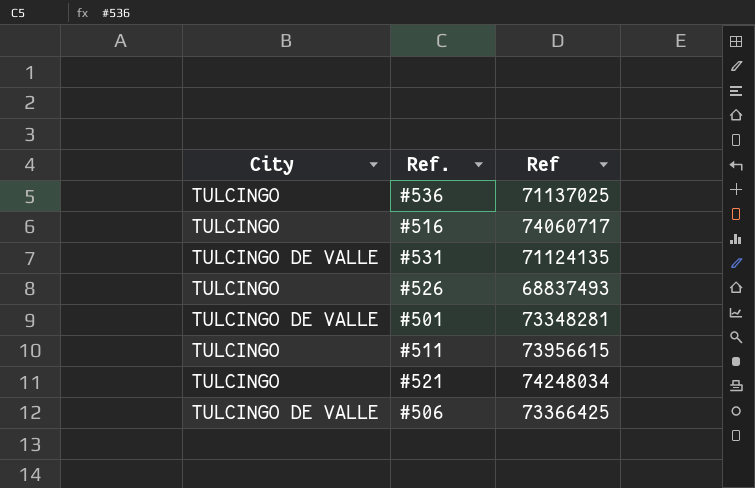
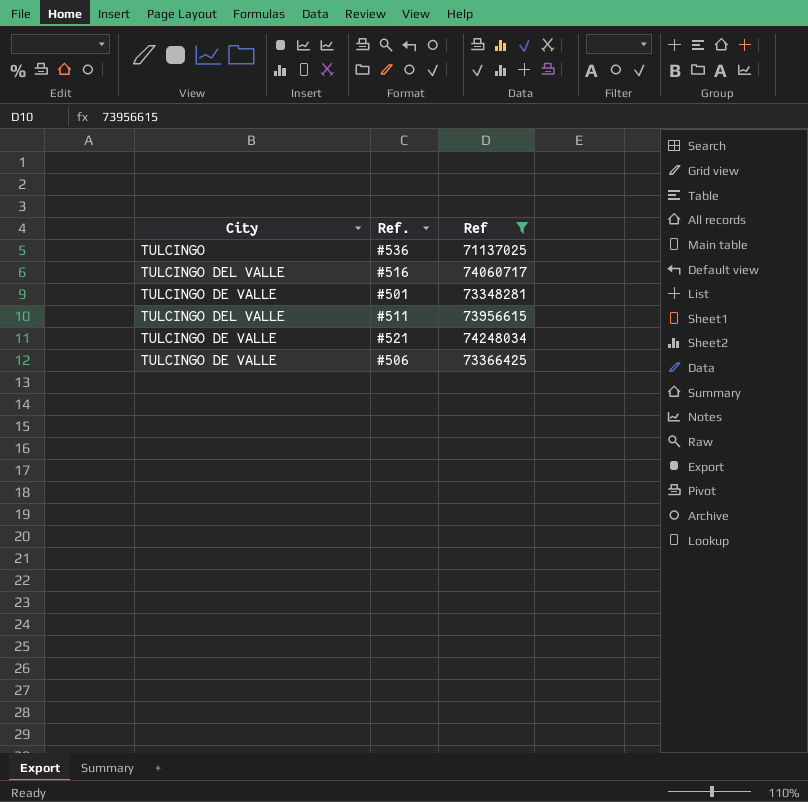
filter: none -> Ref >= 71137025
#516 | City: TULCINGO -> TULCINGO DEL VALLE
#511 | City: TULCINGO -> TULCINGO DEL VALLE
#521 | City: TULCINGO -> TULCINGO DE VALLE

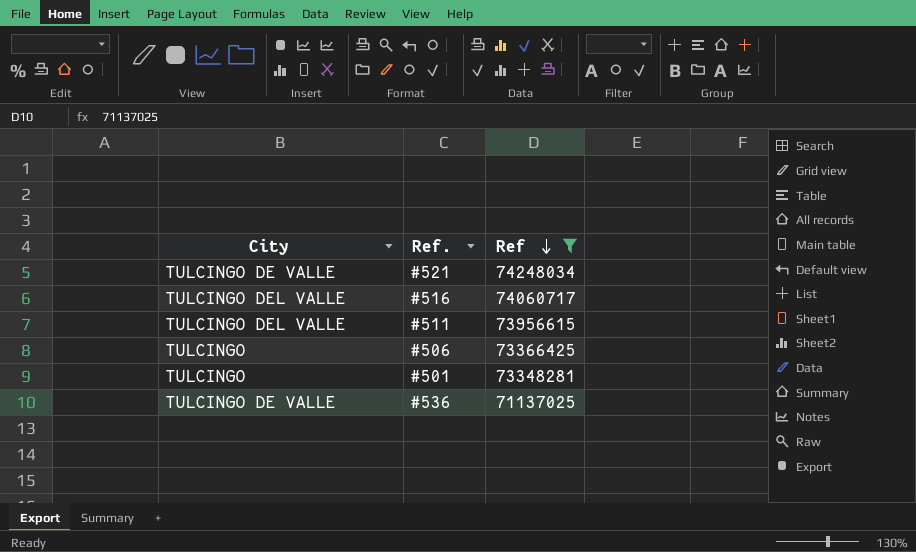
row order: none -> Ref descending
#506 | City: TULCINGO DE VALLE -> TULCINGO
#501 | City: TULCINGO DE VALLE -> TULCINGO
#536 | City: TULCINGO -> TULCINGO DE VALLE

